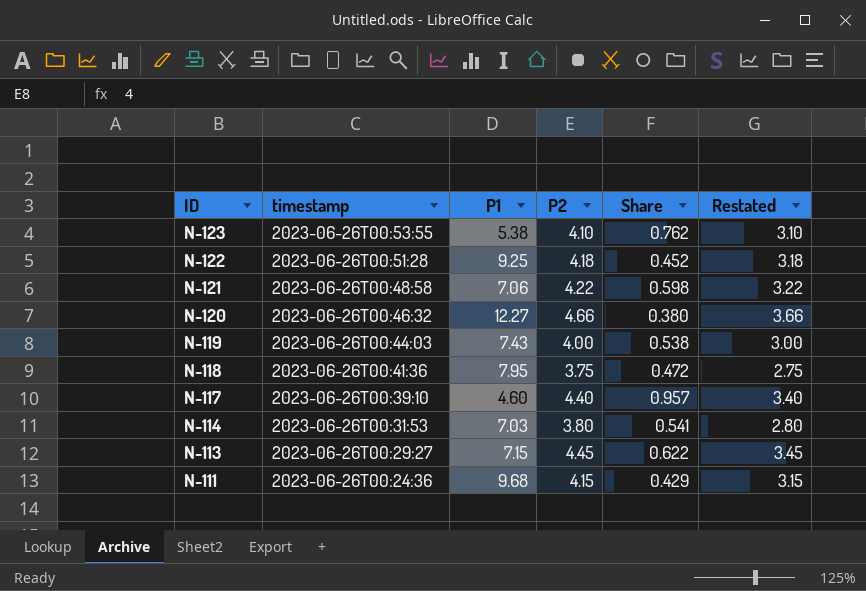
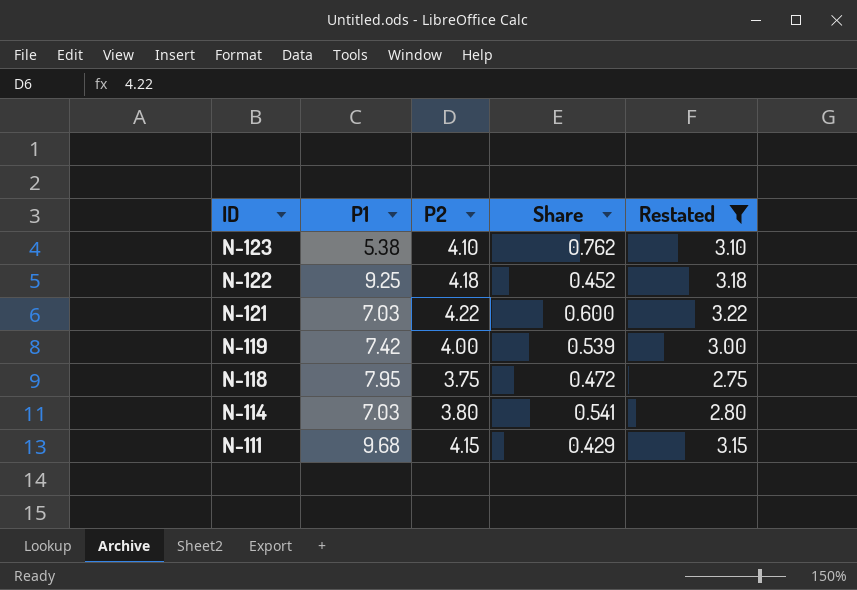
filter: none -> Restated <= 3.22
column timestamp | position: 2 -> none
N-121 | P1: 7.06 -> 7.03
N-121 | Share: 0.598 -> 0.600
N-119 | P1: 7.43 -> 7.42
N-119 | Share: 0.538 -> 0.539

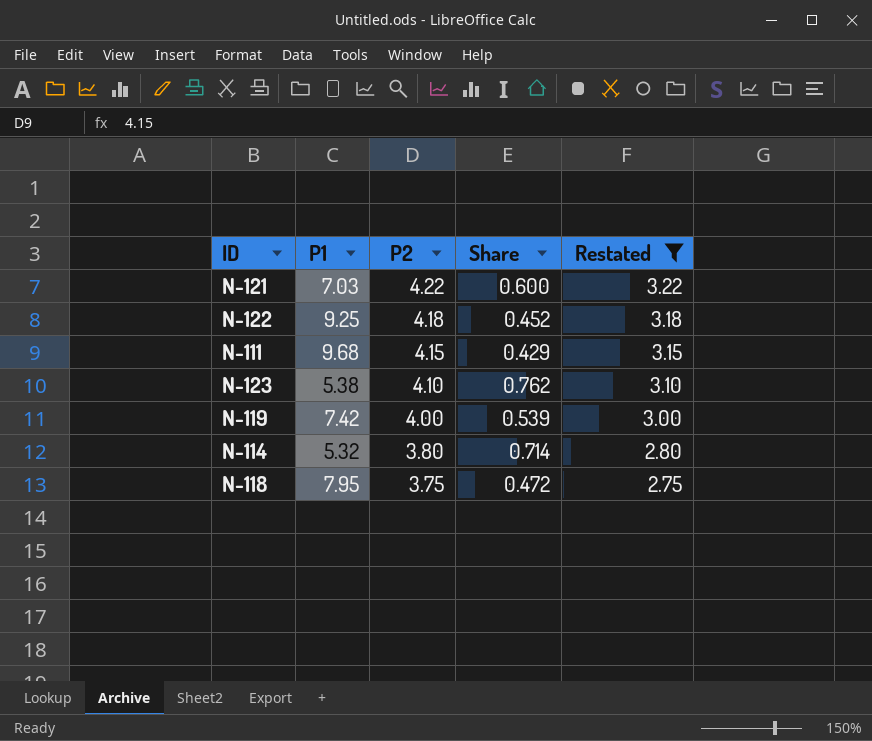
row order: ID descending -> P2 descending
N-114 | P1: 7.03 -> 5.32
N-114 | Share: 0.541 -> 0.714

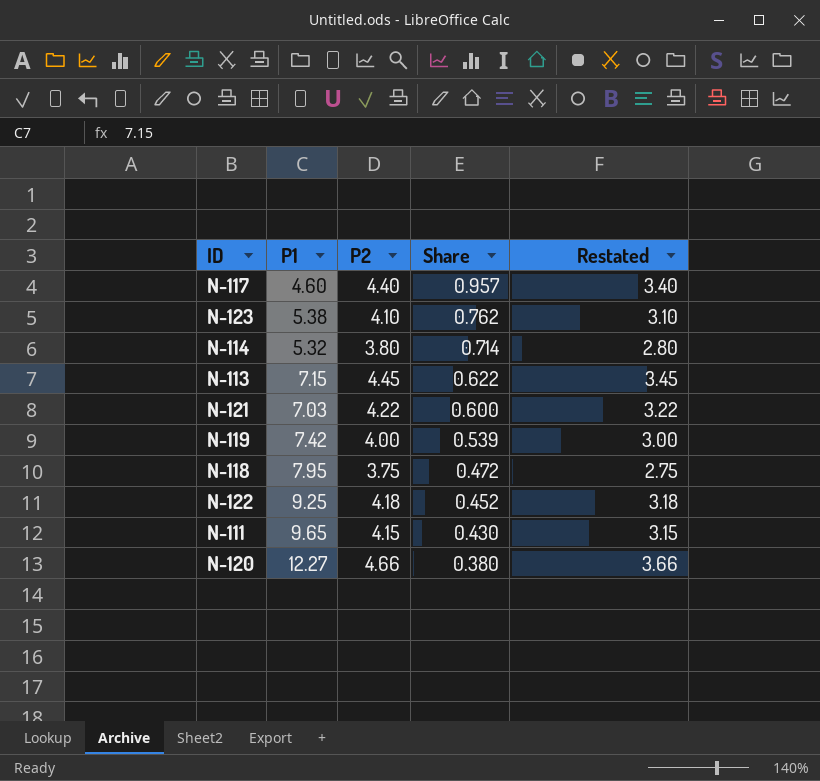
filter: Restated <= 3.22 -> none
row order: P2 descending -> Share descending
N-111 | P1: 9.68 -> 9.65
N-111 | Share: 0.429 -> 0.430

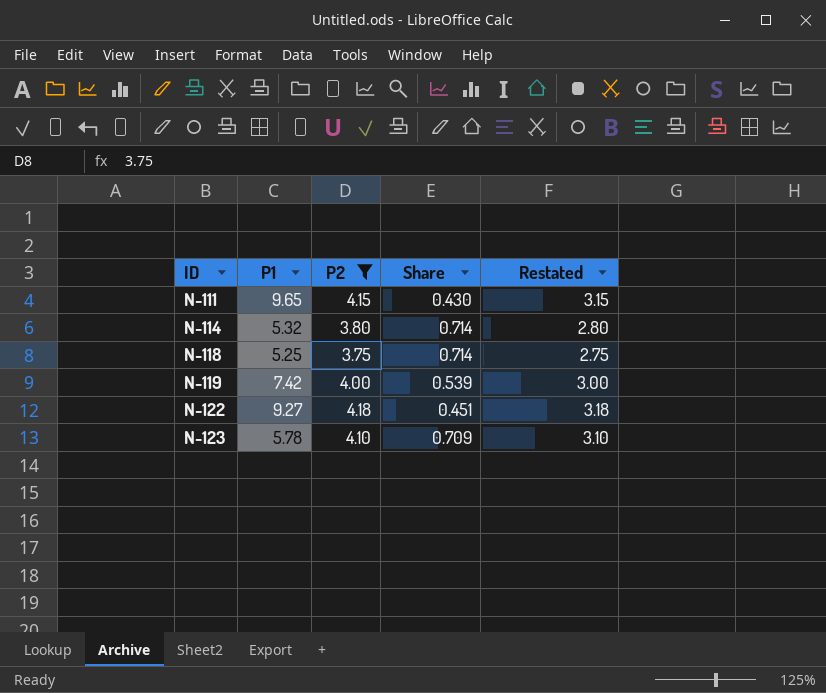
filter: none -> P2 <= 4.18
row order: Share descending -> ID ascending
N-118 | P1: 7.95 -> 5.25
N-118 | Share: 0.472 -> 0.714
N-122 | P1: 9.25 -> 9.27
N-122 | Share: 0.452 -> 0.451
N-123 | P1: 5.38 -> 5.78
N-123 | Share: 0.762 -> 0.709

